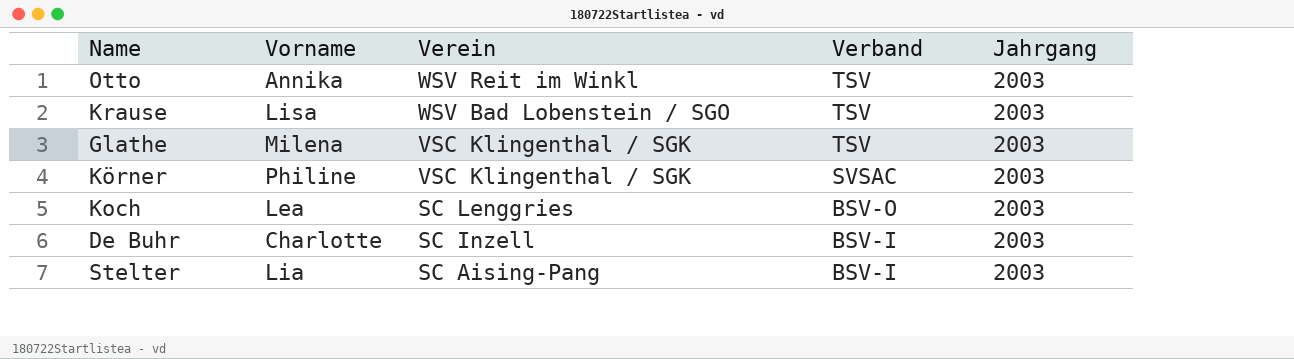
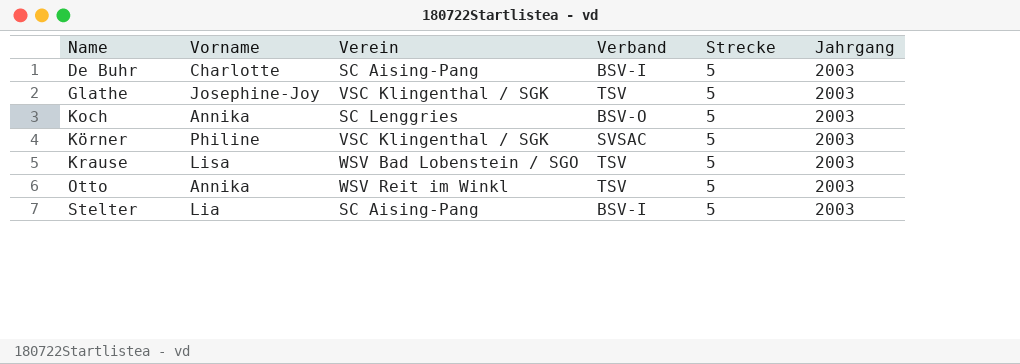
row order: Verein descending -> Name ascending
column Strecke | position: none -> 5
De Buhr | Verein: SC Inzell -> SC Aising-Pang
Glathe | Vorname: Milena -> Josephine-Joy
Koch | Vorname: Lea -> Annika

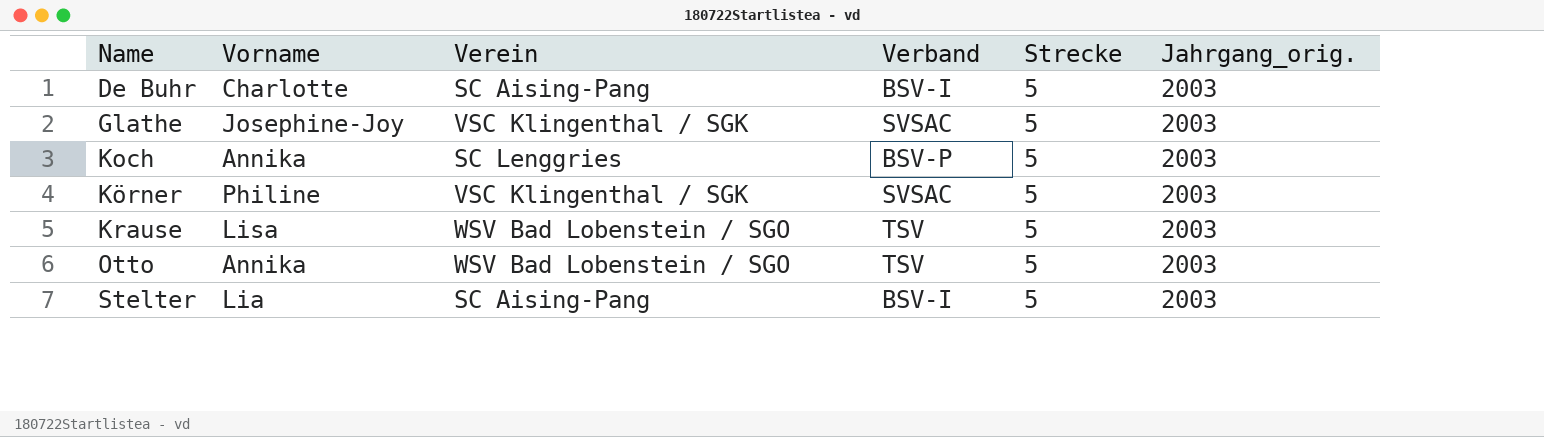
column name: Jahrgang -> Jahrgang_orig.
Glathe | Verband: TSV -> SVSAC
Koch | Verband: BSV-O -> BSV-P
Otto | Verein: WSV Reit im Winkl -> WSV Bad Lobenstein / SGO

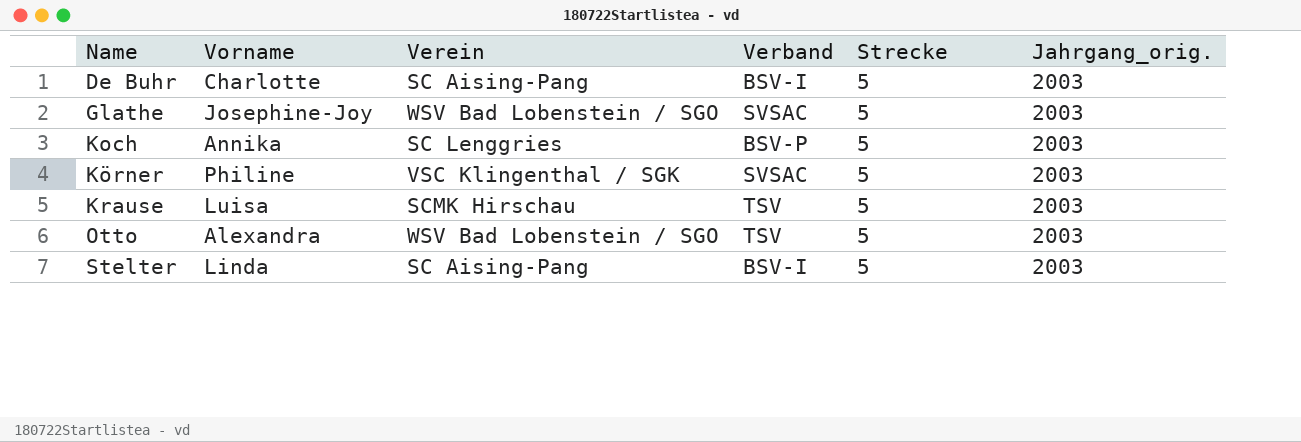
Glathe | Verein: VSC Klingenthal / SGK -> WSV Bad Lobenstein / SGO
Krause | Vorname: Lisa -> Luisa
Krause | Verein: WSV Bad Lobenstein / SGO -> SCMK Hirschau
Otto | Vorname: Annika -> Alexandra
Stelter | Vorname: Lia -> Linda

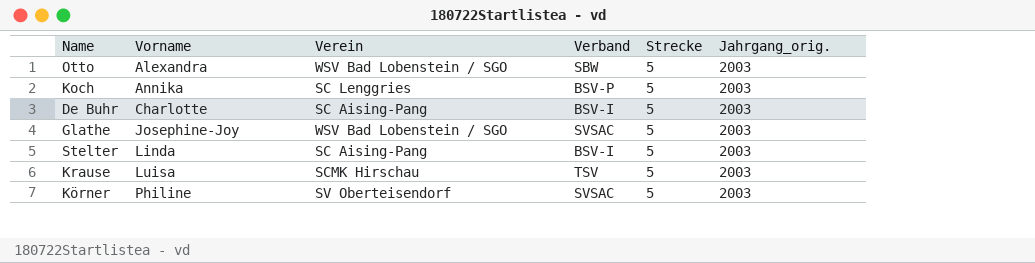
row order: Name ascending -> Vorname ascending
Otto | Verband: TSV -> SBW
Körner | Verein: VSC Klingenthal / SGK -> SV Oberteisendorf

